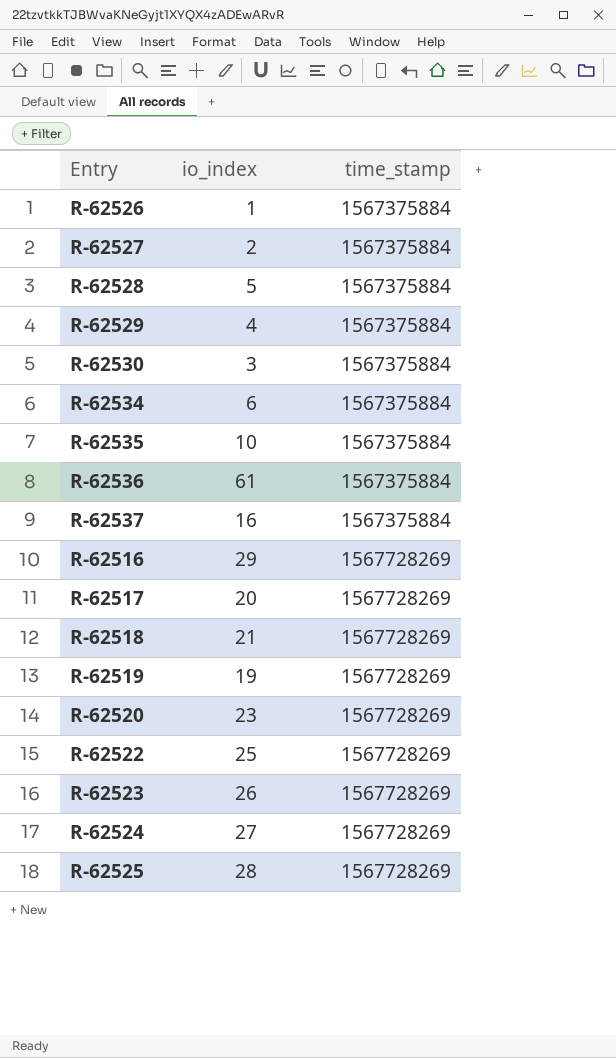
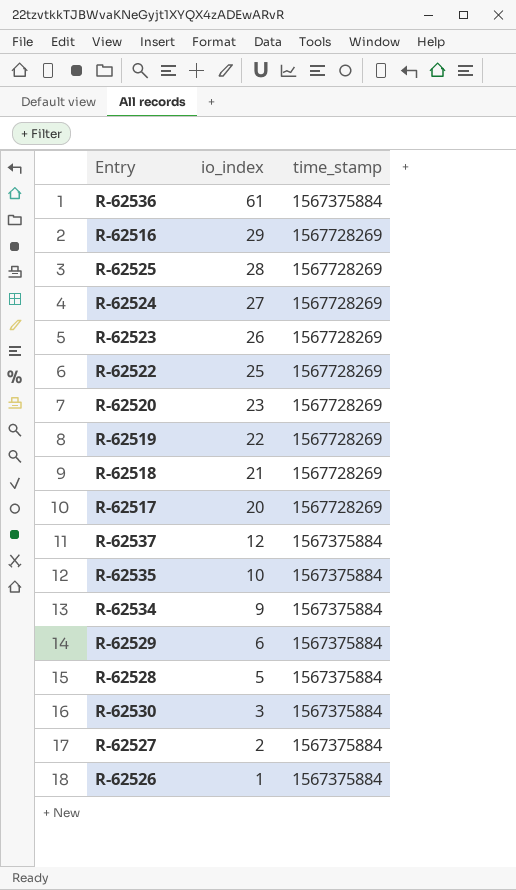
row order: time_stamp ascending -> io_index descending
R-62519 | io_index: 19 -> 22
R-62537 | io_index: 16 -> 12
R-62534 | io_index: 6 -> 9
R-62529 | io_index: 4 -> 6

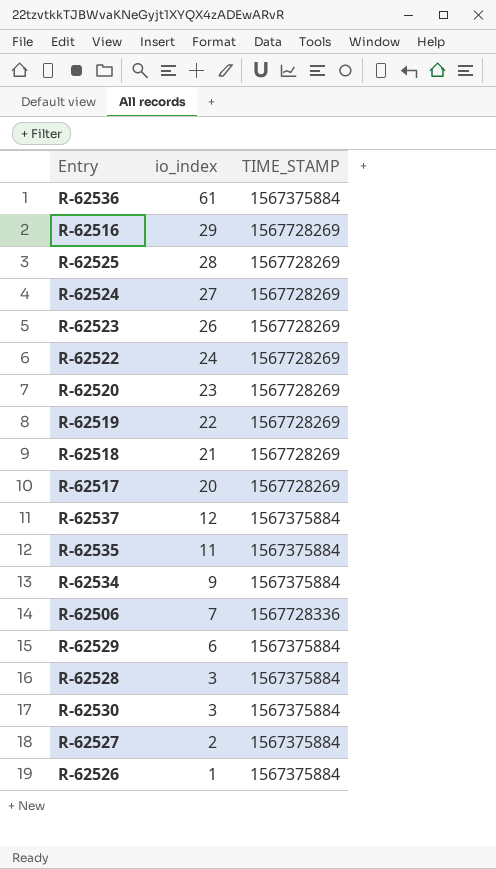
column name: time_stamp -> TIME_STAMP
R-62522 | io_index: 25 -> 24
R-62535 | io_index: 10 -> 11
row R-62506: none -> 7 | 1567728336
R-62528 | io_index: 5 -> 3

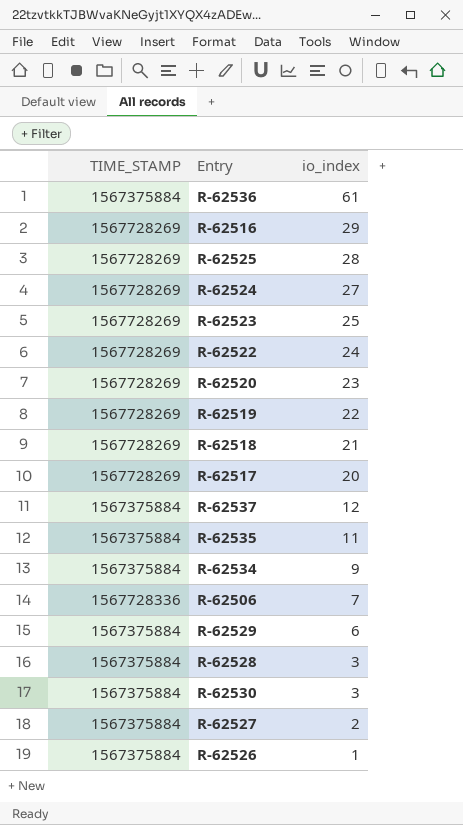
column TIME_STAMP | position: 3 -> 1
R-62523 | io_index: 26 -> 25

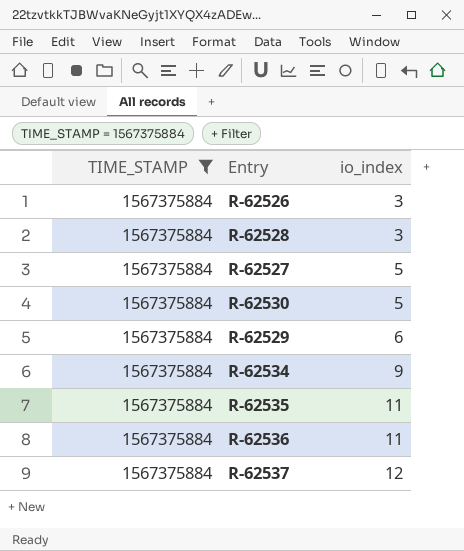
filter: none -> TIME_STAMP = 1567375884
row order: io_index descending -> io_index ascending
R-62526 | io_index: 1 -> 3
R-62527 | io_index: 2 -> 5
R-62530 | io_index: 3 -> 5
R-62536 | io_index: 61 -> 11

